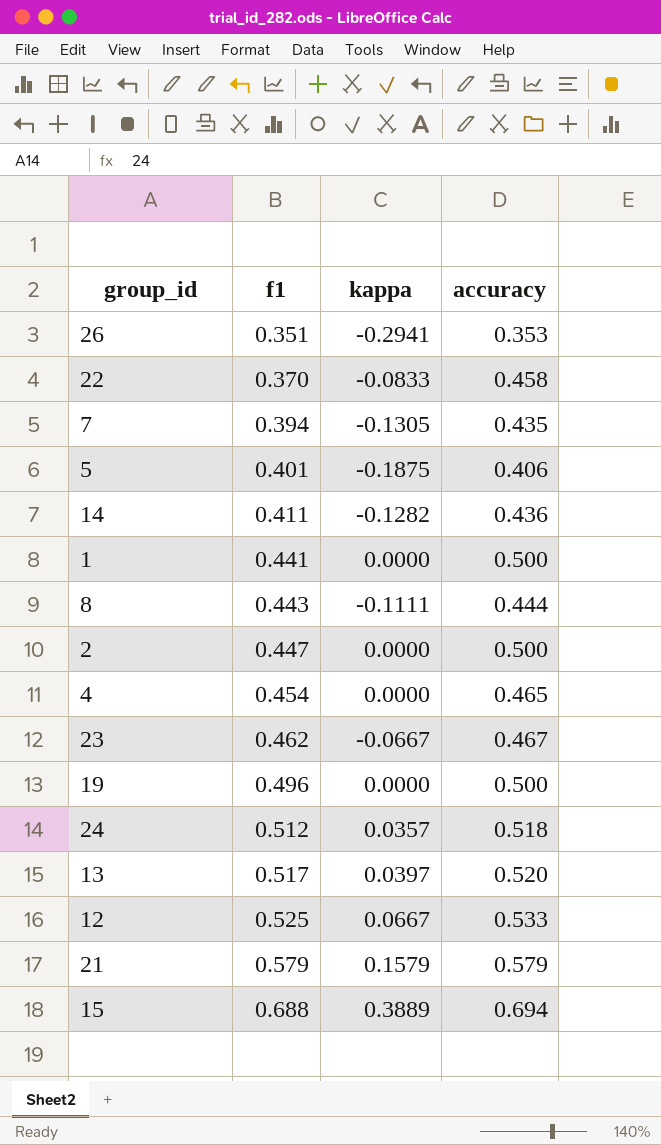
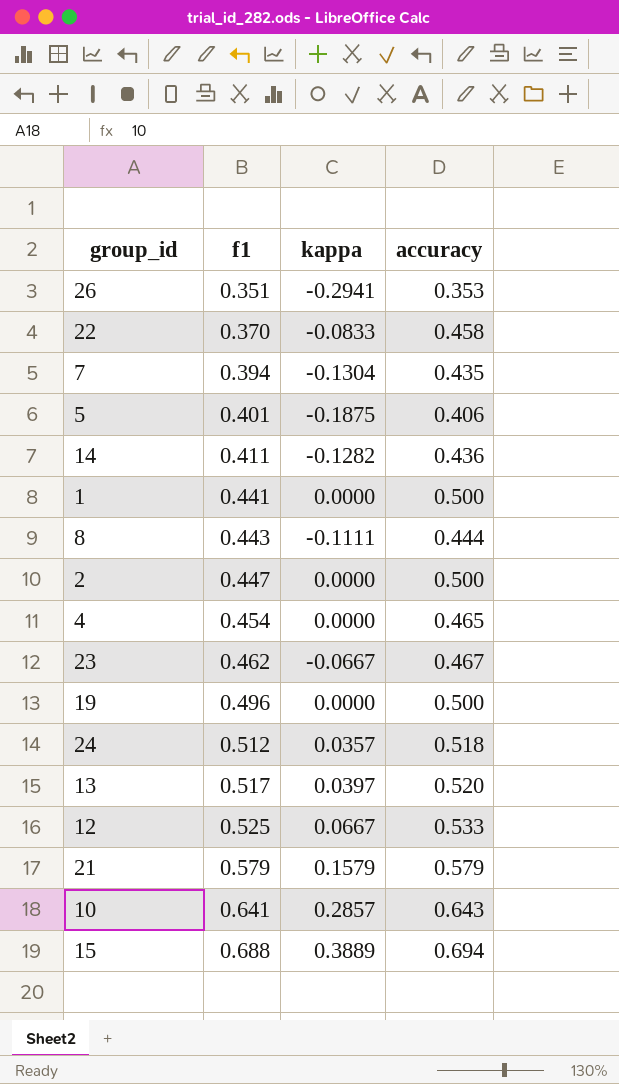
7 | kappa: -0.1305 -> -0.1304
row 10: none -> 0.641 | 0.2857 | 0.643

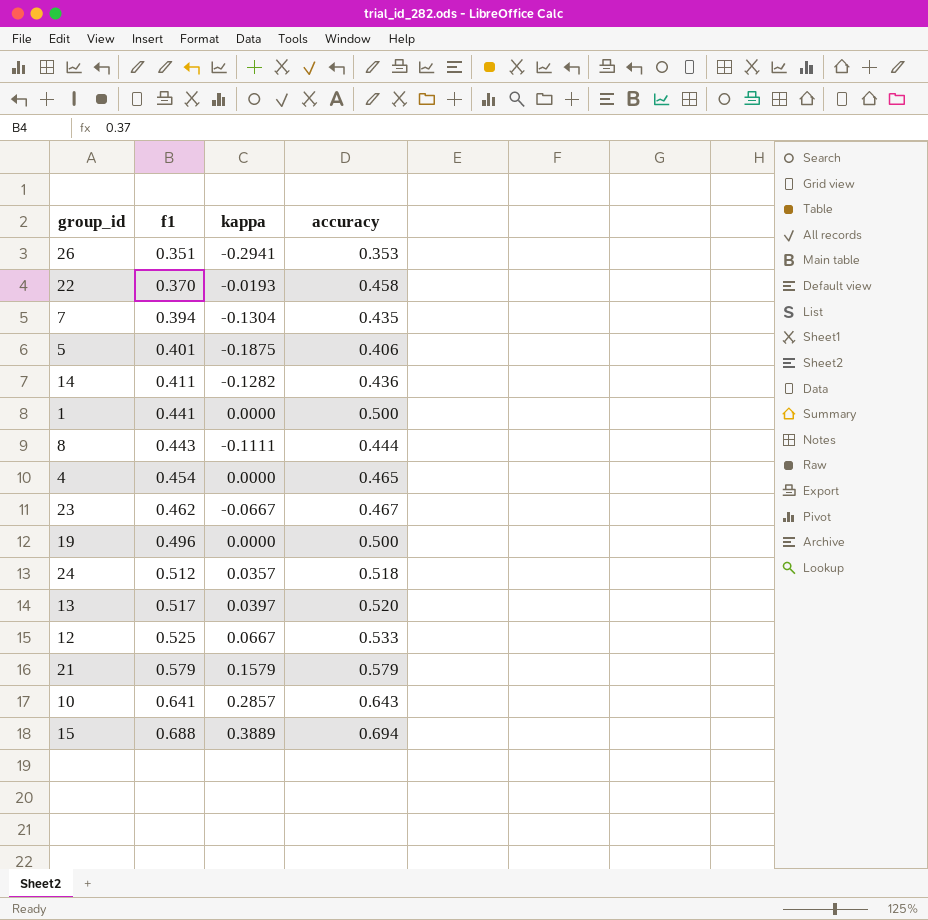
row 2: 0.447 | 0.0000 | 0.500 -> none
22 | kappa: -0.0833 -> -0.0193

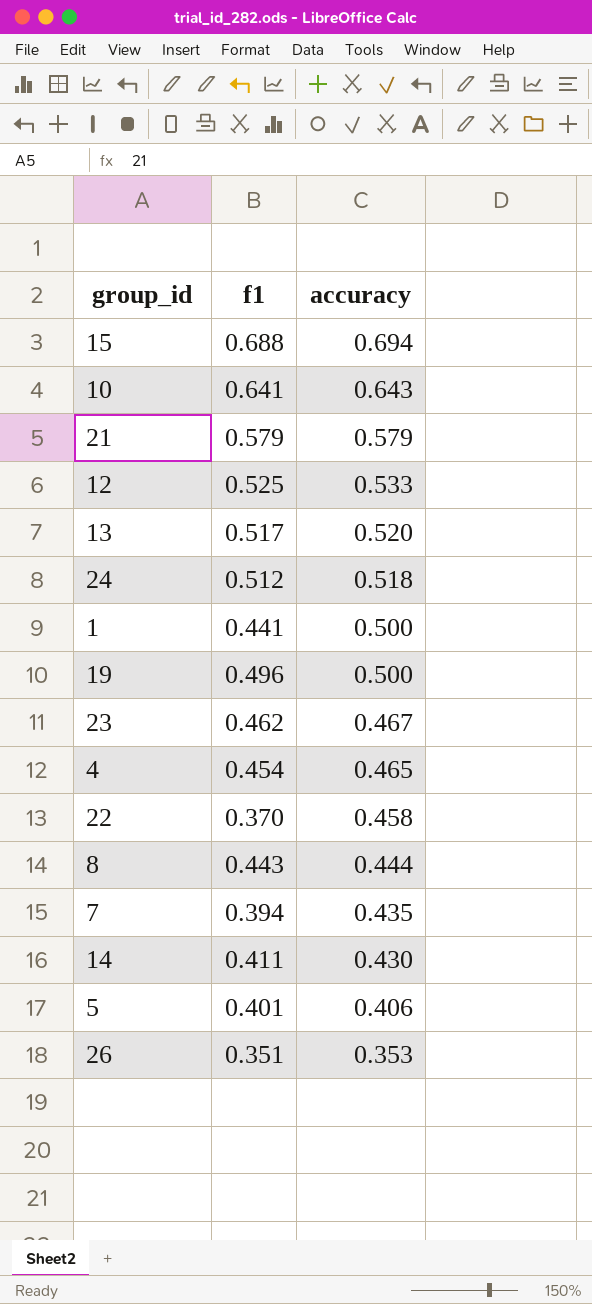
row order: f1 ascending -> accuracy descending
column kappa | position: 3 -> none
14 | accuracy: 0.436 -> 0.430

